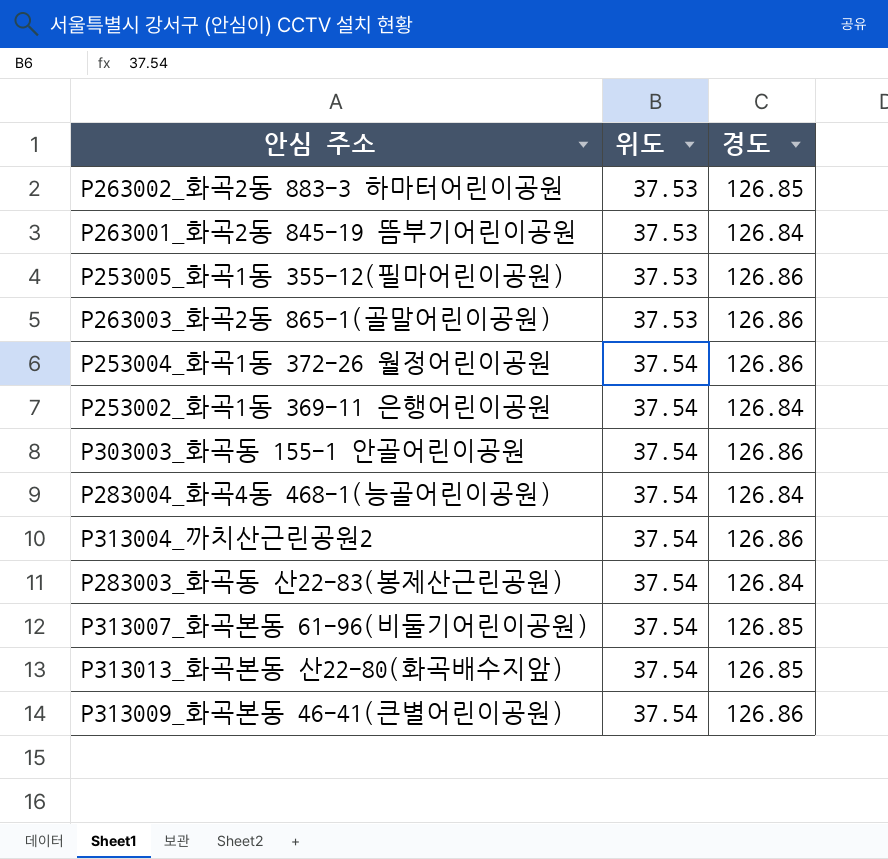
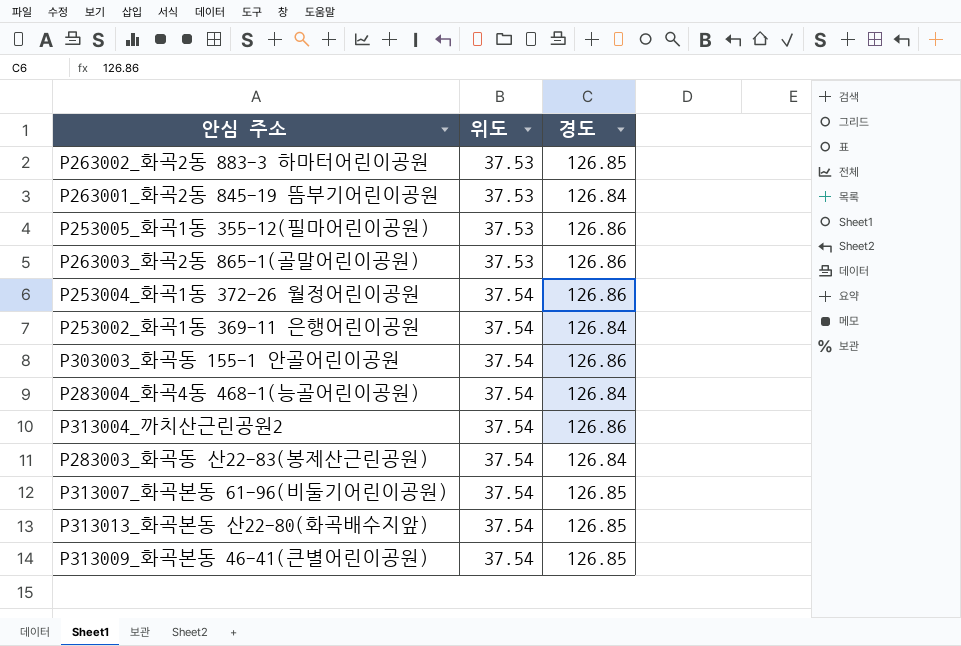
P313009_화곡본동 46-41(큰별어린이공원) | 경도: 126.86 -> 126.85

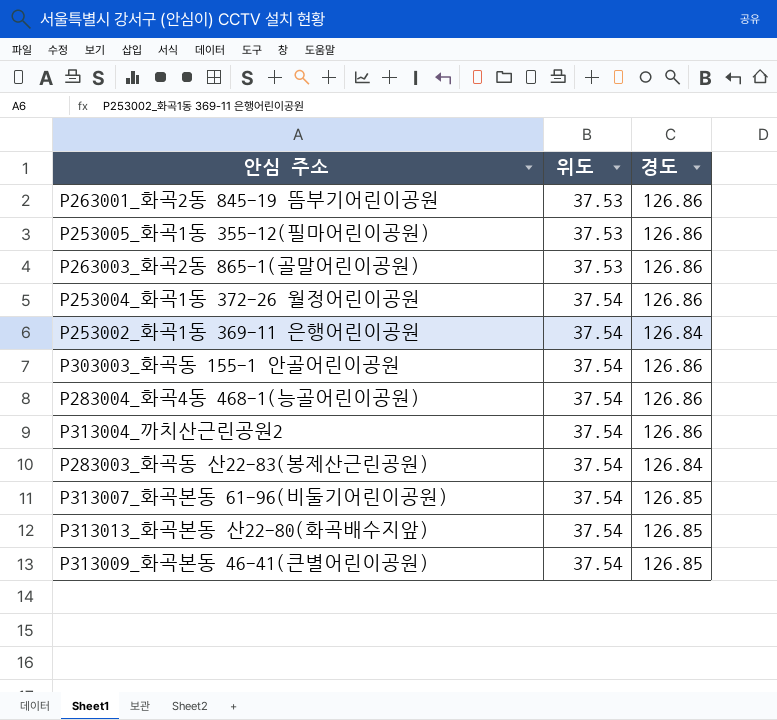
row P263002_화곡2동 883-3 하마터어린이공원: 37.53 | 126.85 -> none
P263001_화곡2동 845-19 뜸부기어린이공원 | 경도: 126.84 -> 126.86
P283004_화곡4동 468-1(능골어린이공원) | 경도: 126.84 -> 126.86

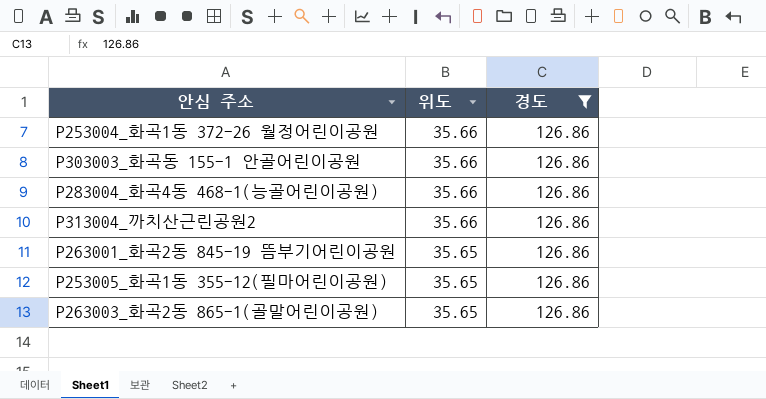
filter: none -> 경도 = 126.86
row order: 위도 ascending -> 위도 descending
P253004_화곡1동 372-26 월정어린이공원 | 위도: 37.54 -> 35.66
P303003_화곡동 155-1 안골어린이공원 | 위도: 37.54 -> 35.66
P283004_화곡4동 468-1(능골어린이공원) | 위도: 37.54 -> 35.66
P313004_까치산근린공원2 | 위도: 37.54 -> 35.66
P263001_화곡2동 845-19 뜸부기어린이공원 | 위도: 37.53 -> 35.65
P253005_화곡1동 355-12(필마어린이공원) | 위도: 37.53 -> 35.65
P263003_화곡2동 865-1(골말어린이공원) | 위도: 37.53 -> 35.65

